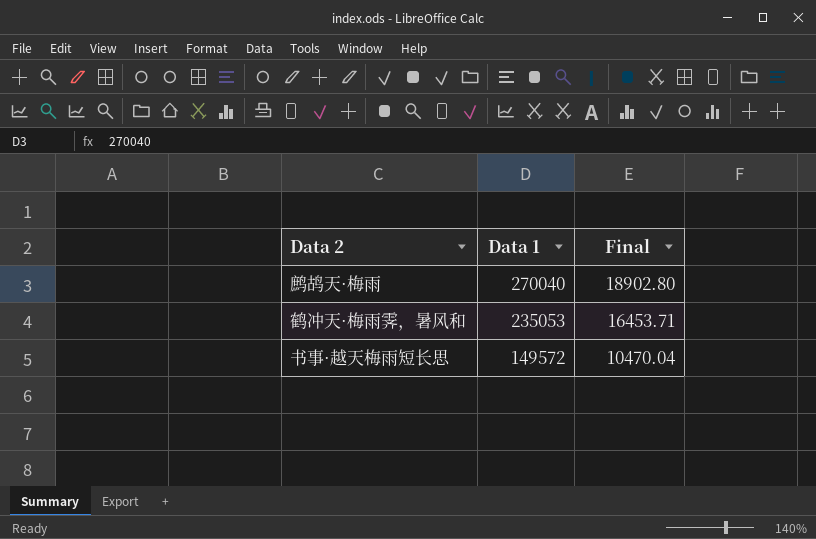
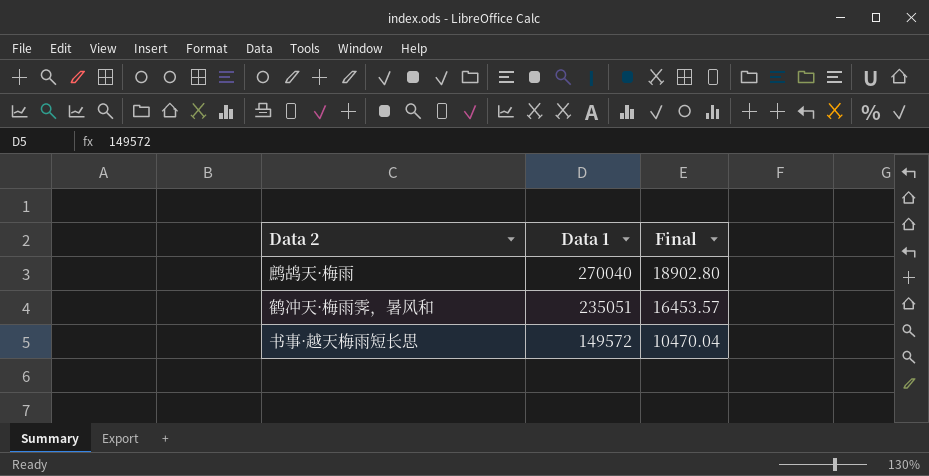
鹤冲天·梅雨霁，暑风和 | Data 1: 235053 -> 235051
鹤冲天·梅雨霁，暑风和 | Final: 16453.71 -> 16453.57

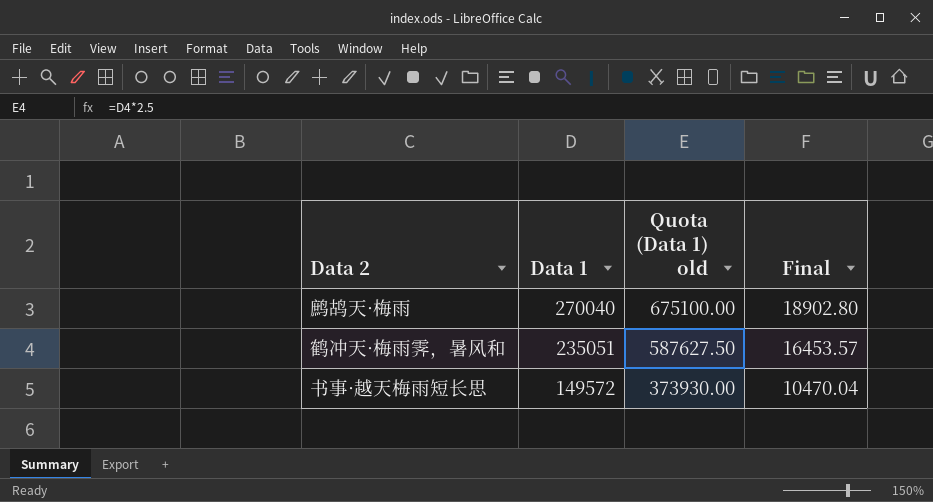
column Quota (Data 1) old | formula: none -> [Data 1] * 2.5

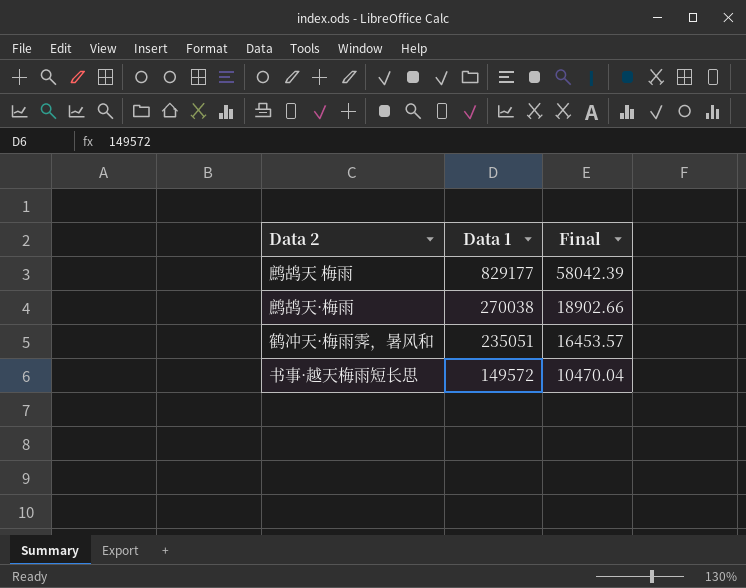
column Quota (Data 1) old | formula: [Data 1] * 2.5 -> none
row 鹧鸪天 梅雨: none -> 829177 | 58042.39
鹧鸪天·梅雨 | Data 1: 270040 -> 270038
鹧鸪天·梅雨 | Final: 18902.80 -> 18902.66

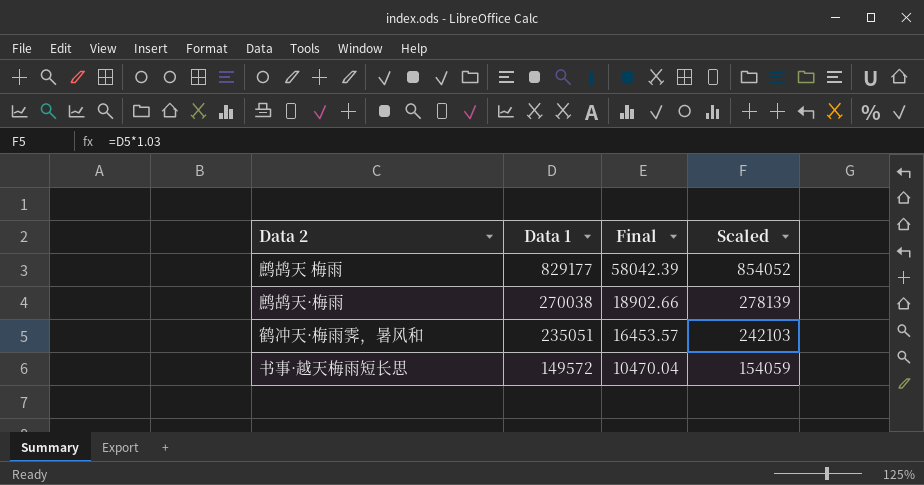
column Scaled | formula: none -> [Data 1] * 1.03

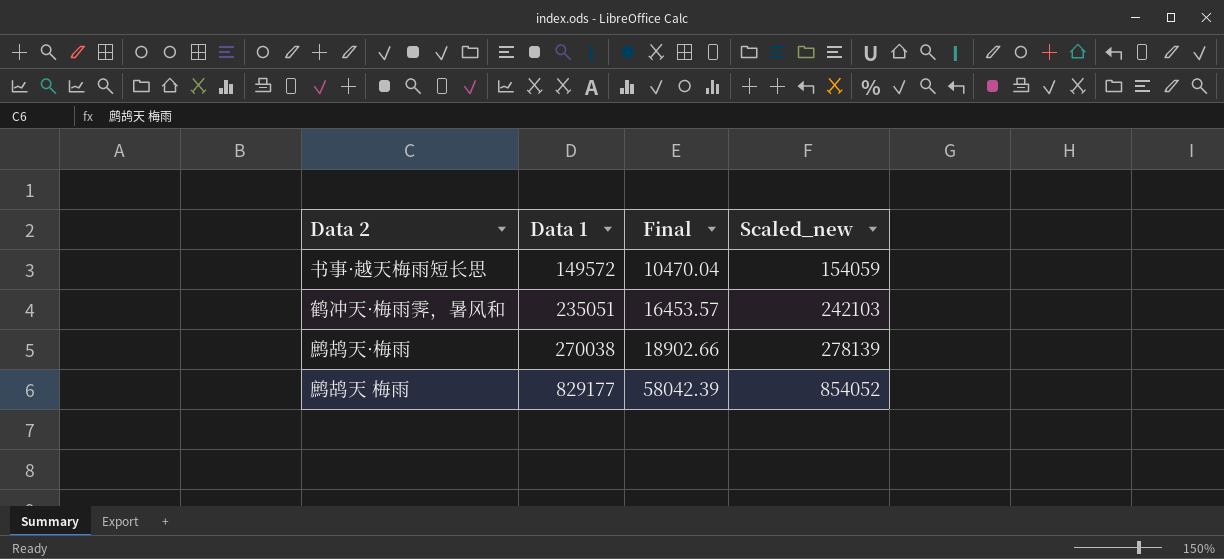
row order: Data 1 descending -> Data 1 ascending
column name: Scaled -> Scaled_new

